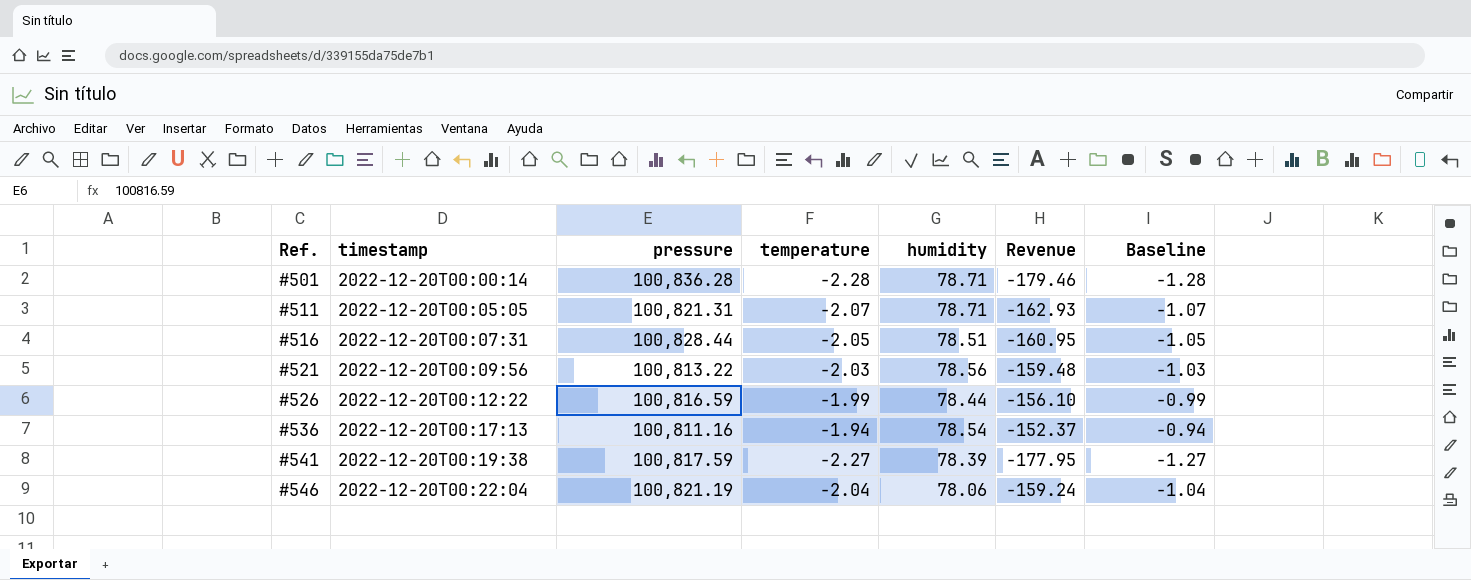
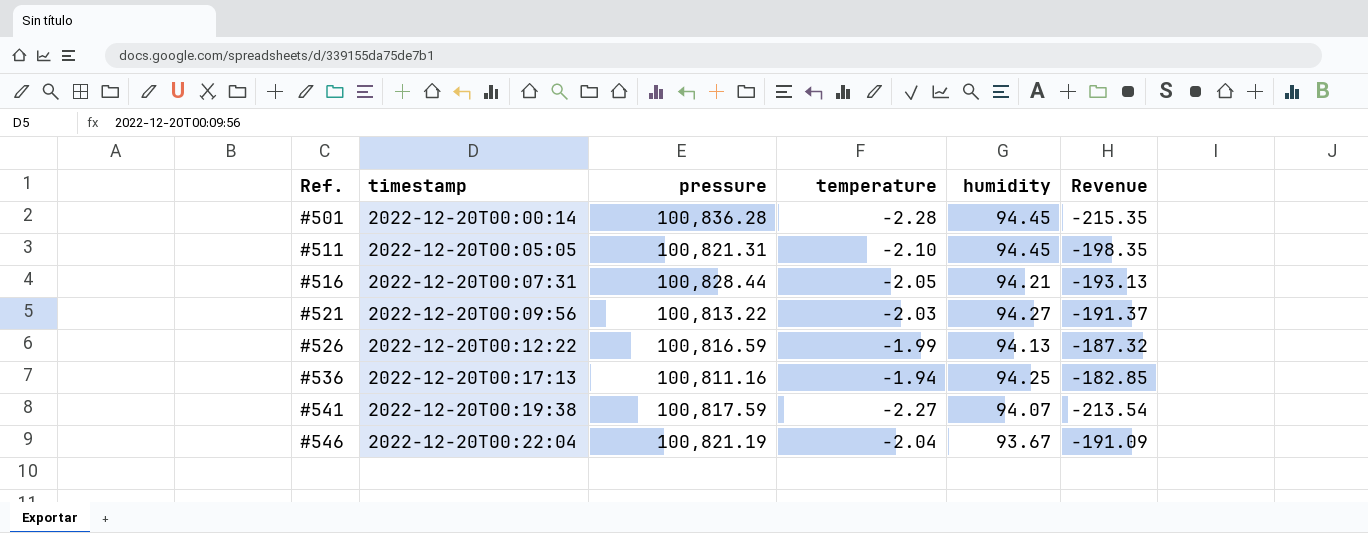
column Baseline | formula: [temperature] + 1 -> none
#501 | humidity: 78.71 -> 94.45
#501 | Revenue: -179.46 -> -215.35
#511 | temperature: -2.07 -> -2.10
#511 | humidity: 78.71 -> 94.45
#511 | Revenue: -162.93 -> -198.35
#516 | humidity: 78.51 -> 94.21
#516 | Revenue: -160.95 -> -193.13
#521 | humidity: 78.56 -> 94.27
#521 | Revenue: -159.48 -> -191.37
#526 | humidity: 78.44 -> 94.13
#526 | Revenue: -156.10 -> -187.32
#536 | humidity: 78.54 -> 94.25
#536 | Revenue: -152.37 -> -182.85
#541 | humidity: 78.39 -> 94.07
#541 | Revenue: -177.95 -> -213.54
#546 | humidity: 78.06 -> 93.67
#546 | Revenue: -159.24 -> -191.09

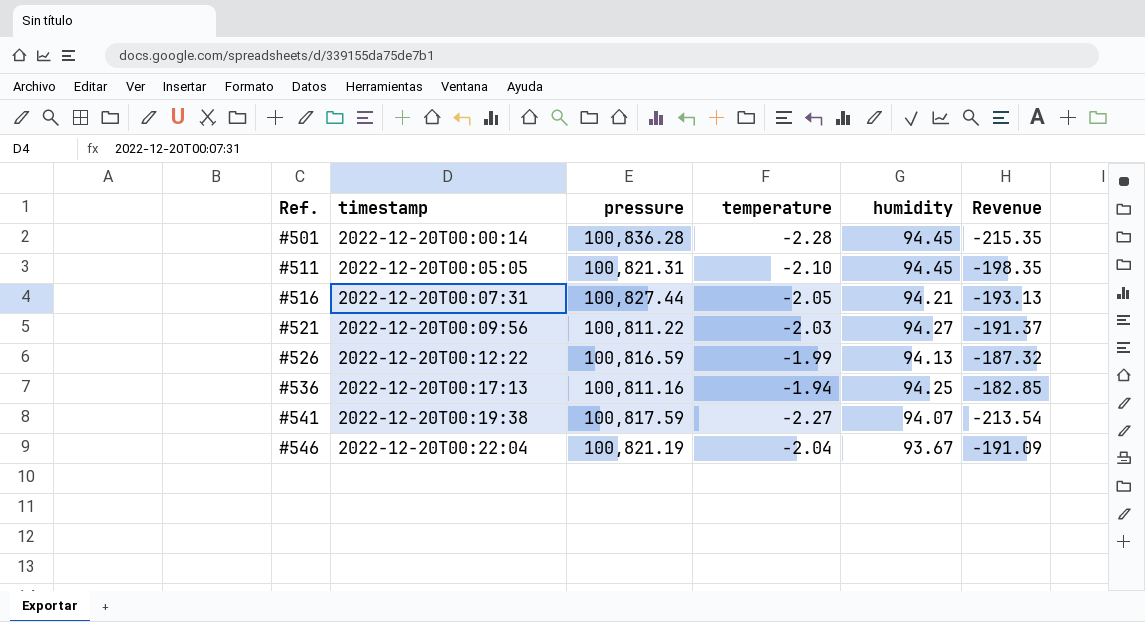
#516 | pressure: 100,828.44 -> 100,827.44
#521 | pressure: 100,813.22 -> 100,811.22

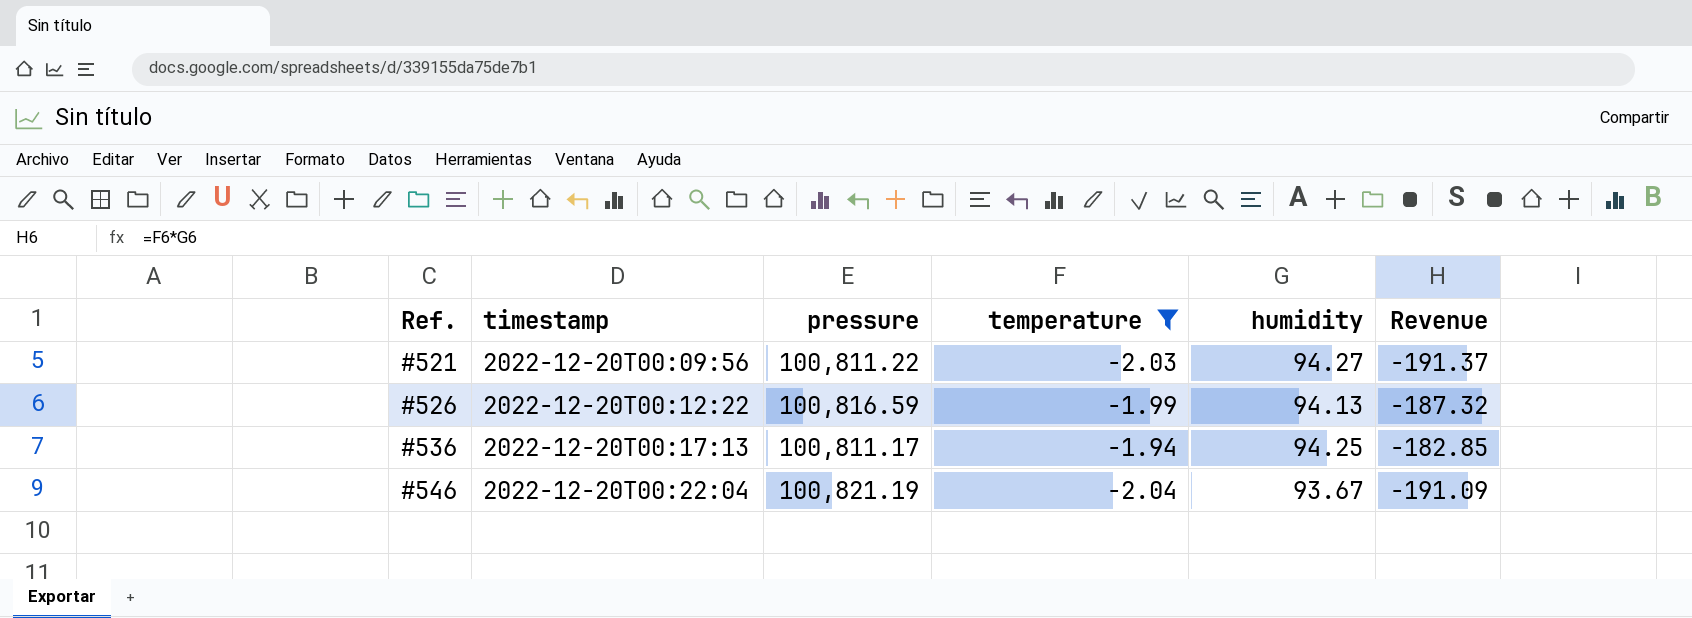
filter: none -> temperature >= -2.04
#536 | pressure: 100,811.16 -> 100,811.17

